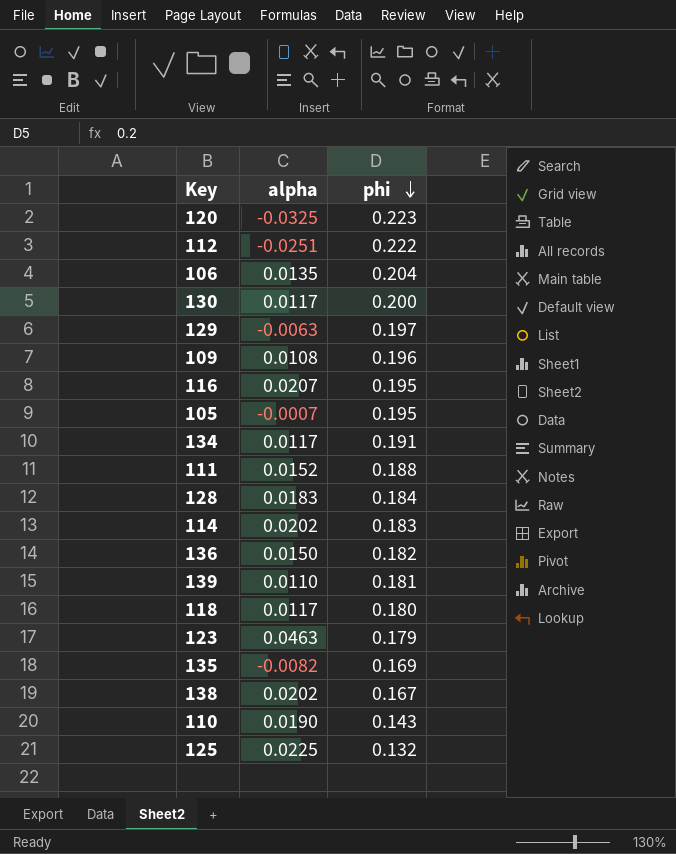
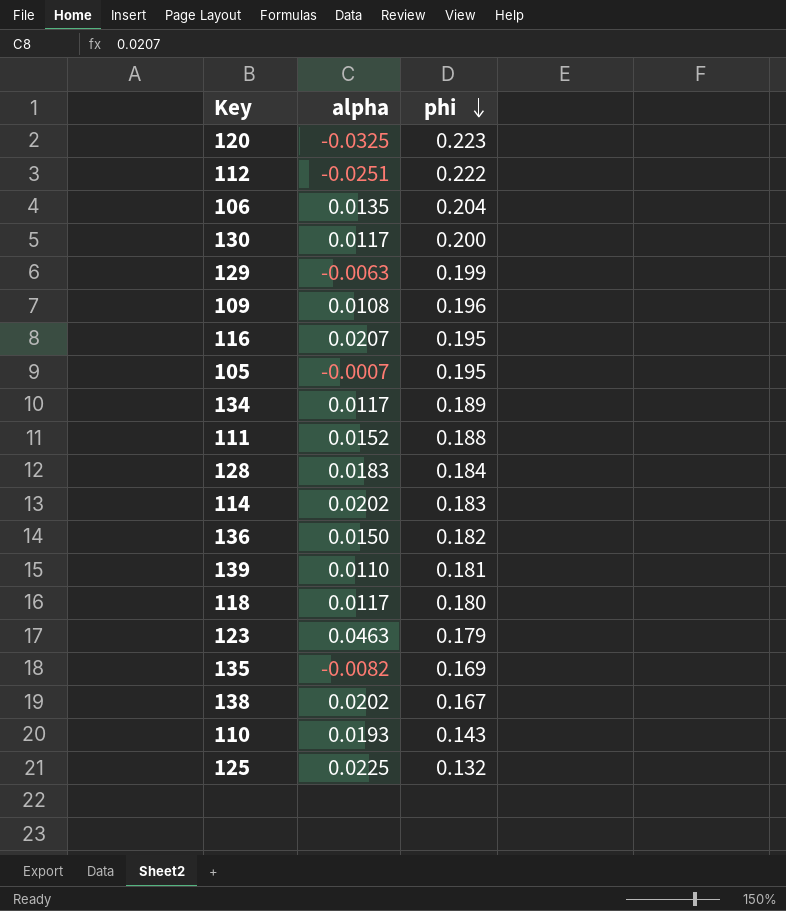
129 | phi: 0.197 -> 0.199
134 | phi: 0.191 -> 0.189
110 | alpha: 0.0190 -> 0.0193

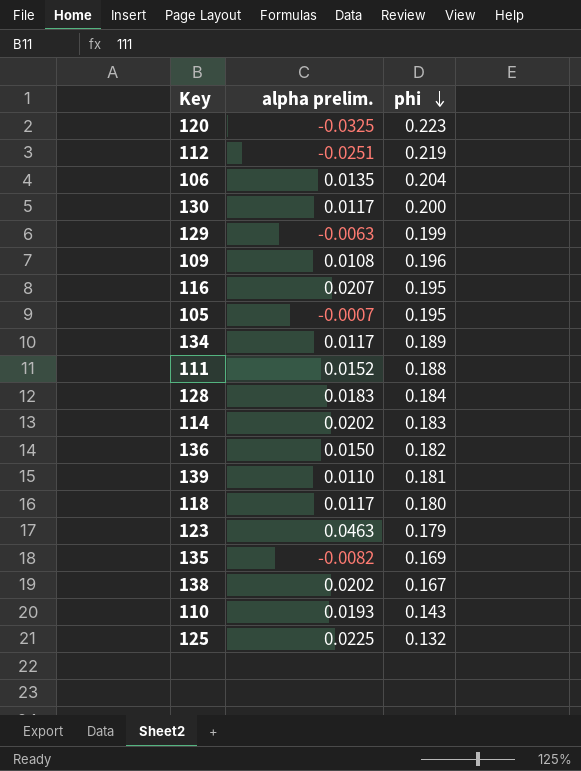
column name: alpha -> alpha prelim.
112 | phi: 0.222 -> 0.219

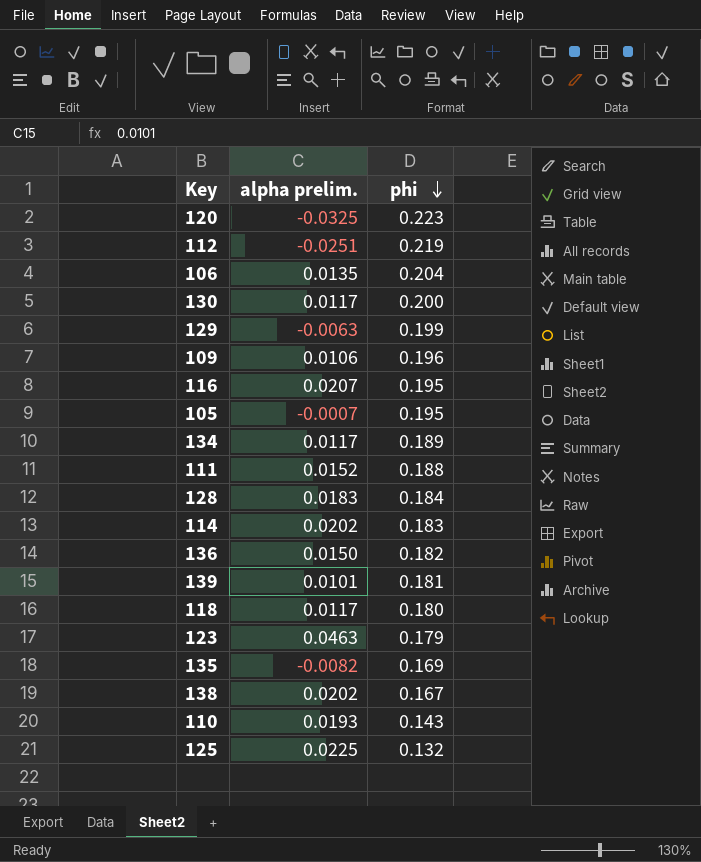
109 | alpha prelim.: 0.0108 -> 0.0106
139 | alpha prelim.: 0.0110 -> 0.0101

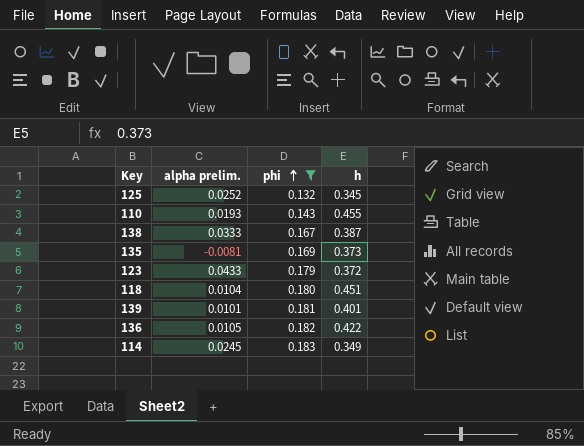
filter: none -> phi <= 0.183
row order: phi descending -> phi ascending
column h | position: none -> 4
125 | alpha prelim.: 0.0225 -> 0.0252
138 | alpha prelim.: 0.0202 -> 0.0333
135 | alpha prelim.: -0.0082 -> -0.0081
123 | alpha prelim.: 0.0463 -> 0.0433
118 | alpha prelim.: 0.0117 -> 0.0104
136 | alpha prelim.: 0.0150 -> 0.0105
114 | alpha prelim.: 0.0202 -> 0.0245

